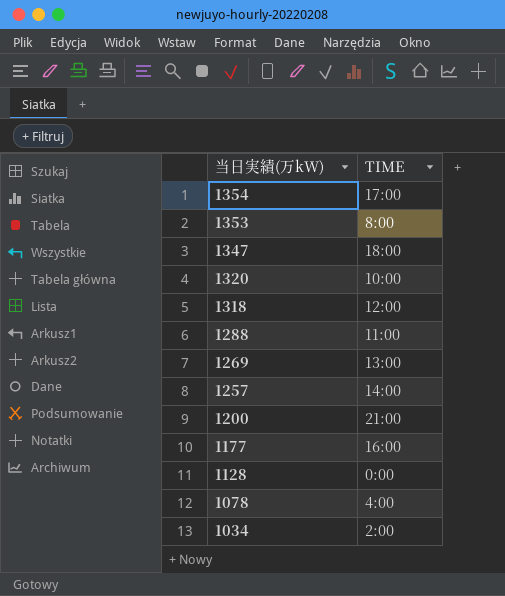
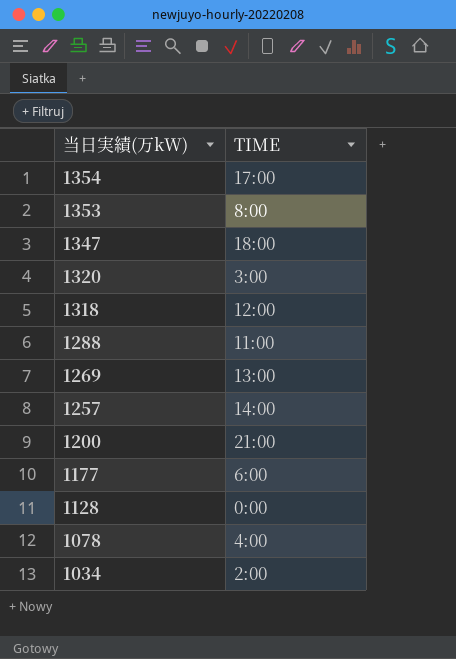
1320 | TIME: 10:00 -> 3:00
1177 | TIME: 16:00 -> 6:00

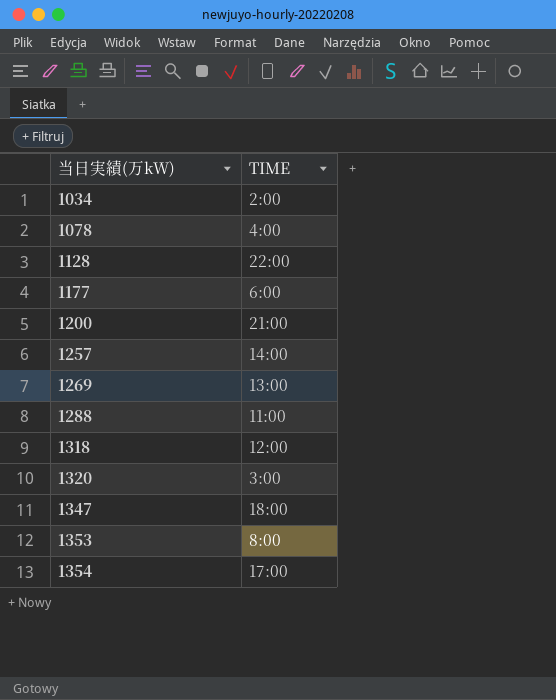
row order: 当日実績(万kW) descending -> 当日実績(万kW) ascending
1128 | TIME: 0:00 -> 22:00

